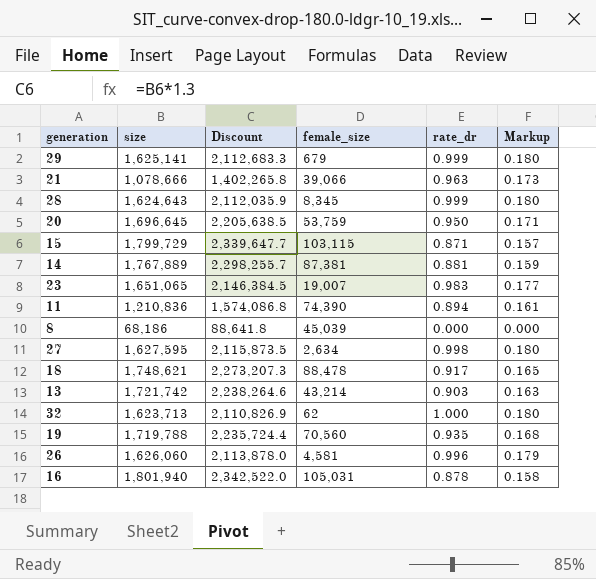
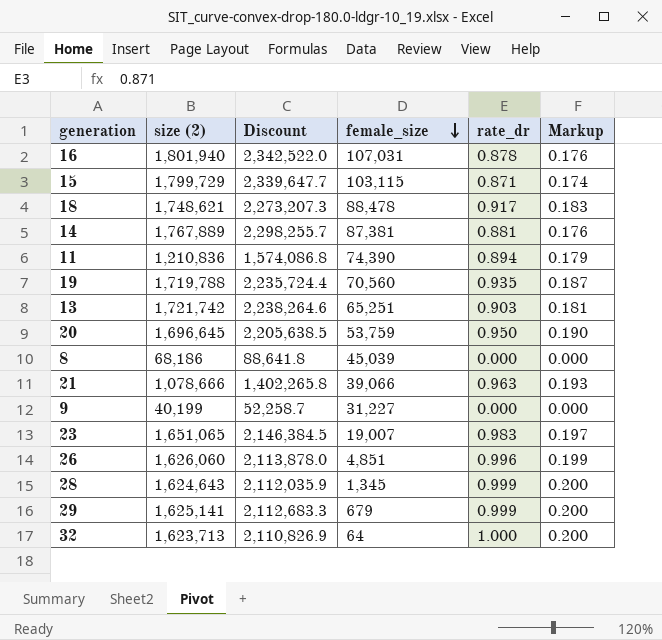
row order: none -> female_size descending
column name: size -> size (2)
column Markup | formula: [rate_dr] * 0.18 -> [rate_dr] * 0.2
row 27: 1,627,595 | 2,115,873.5 | 2,634 | 0.998 | 0.180 -> none
16 | female_size: 105,031 -> 107,031
13 | female_size: 43,214 -> 65,251
row 9: none -> 40,199 | 52,258.7 | 31,227 | 0.000 | 0.000
26 | female_size: 4,581 -> 4,851
28 | female_size: 8,345 -> 1,345
32 | female_size: 62 -> 64

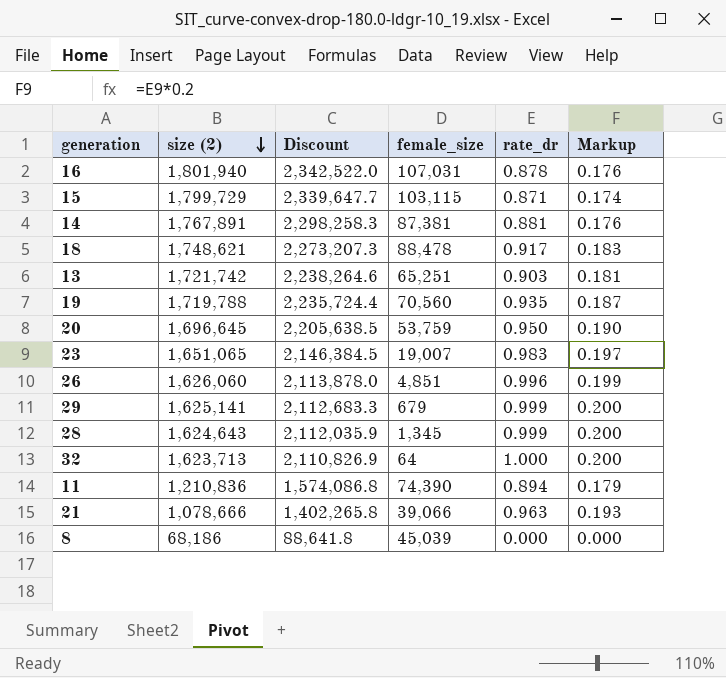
row order: female_size descending -> size (2) descending
row 9: 40,199 | 52,258.7 | 31,227 | 0.000 | 0.000 -> none
14 | size (2): 1,767,889 -> 1,767,891
14 | Discount: 2,298,255.7 -> 2,298,258.3

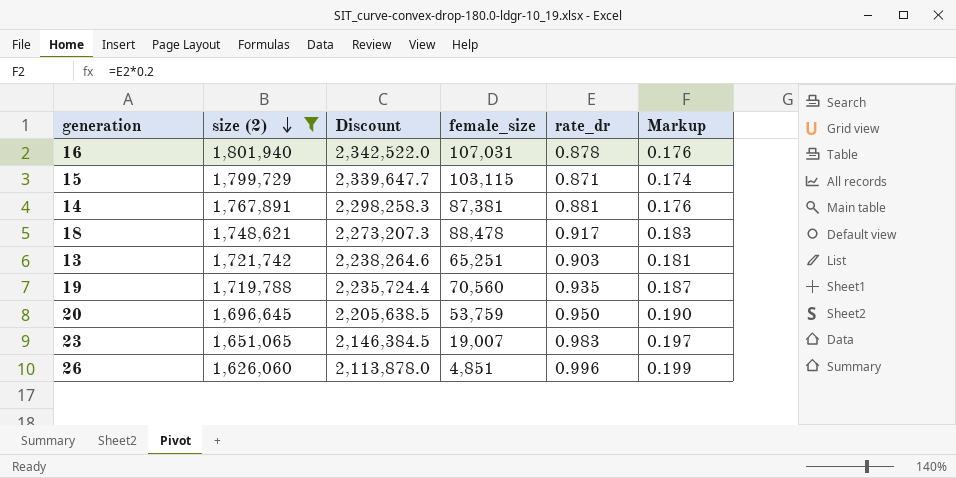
filter: none -> size (2) >= 1,626,060

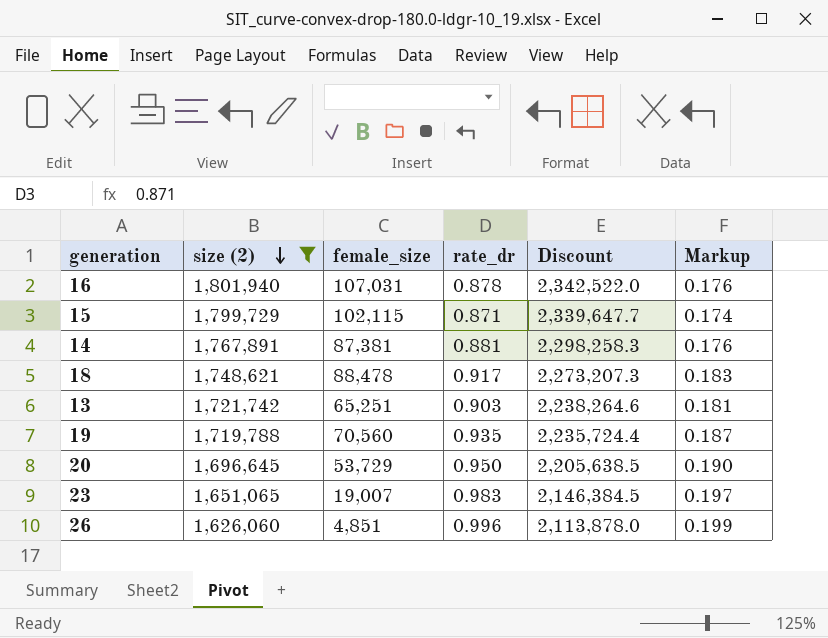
column Discount | position: 3 -> 5
15 | female_size: 103,115 -> 102,115
20 | female_size: 53,759 -> 53,729

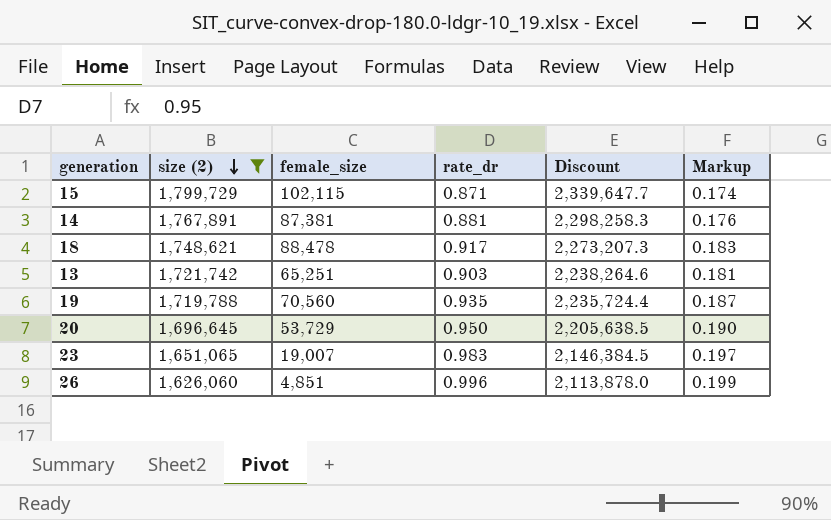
row 16: 1,801,940 | 107,031 | 0.878 | 2,342,522.0 | 0.176 -> none

